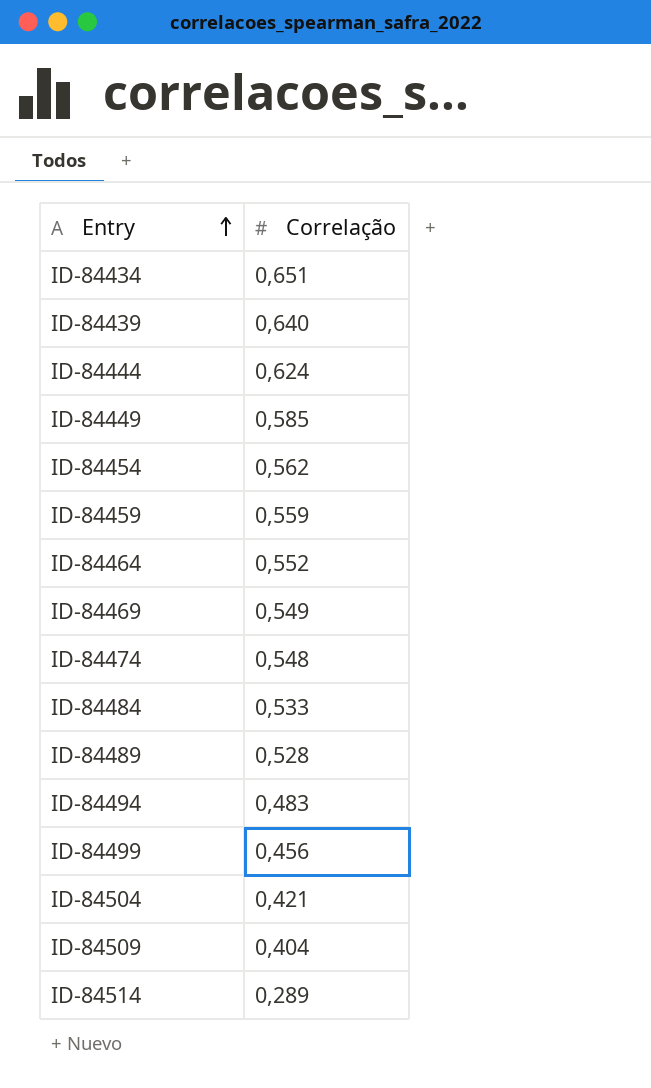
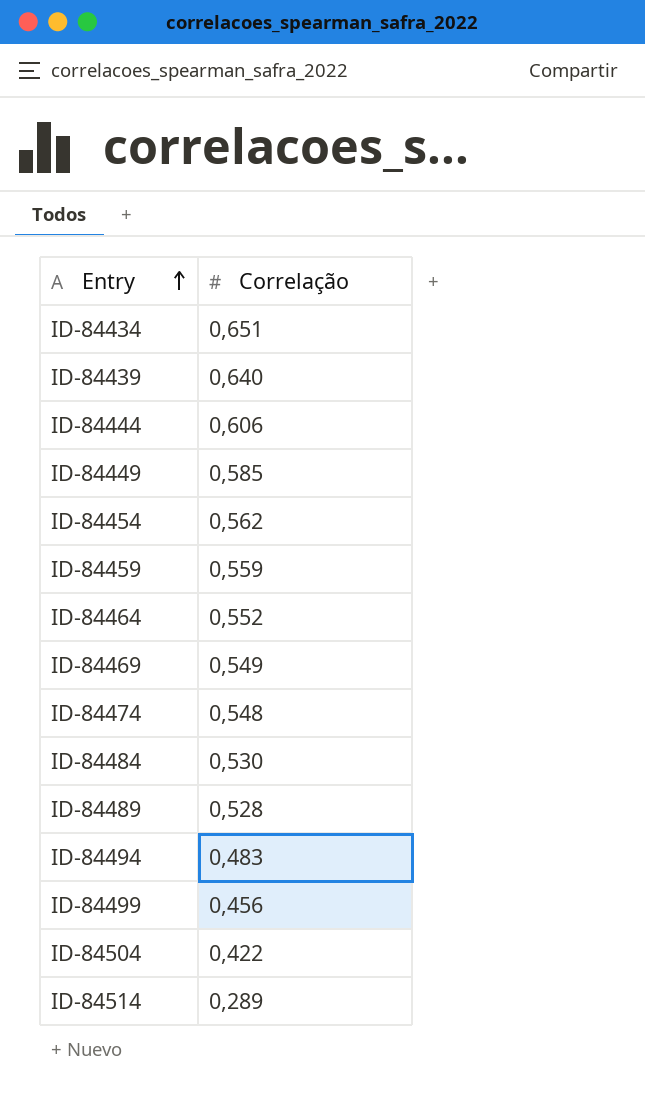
row ID-84509: 0,404 -> none
ID-84444 | Correlação: 0,624 -> 0,606
ID-84484 | Correlação: 0,533 -> 0,530
ID-84504 | Correlação: 0,421 -> 0,422

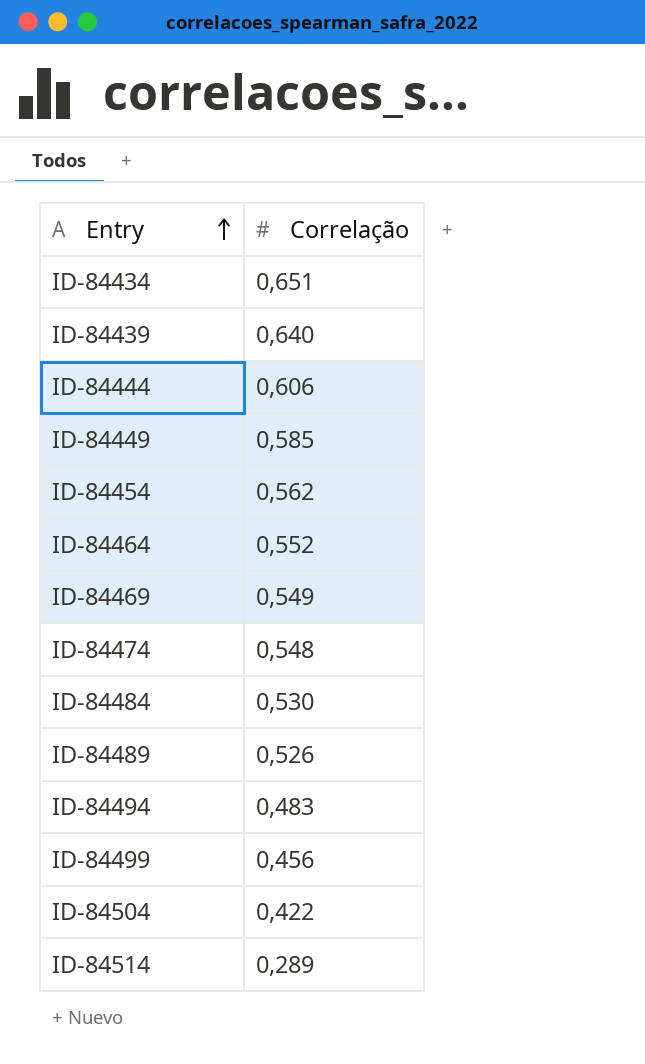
row ID-84459: 0,559 -> none
ID-84489 | Correlação: 0,528 -> 0,526

